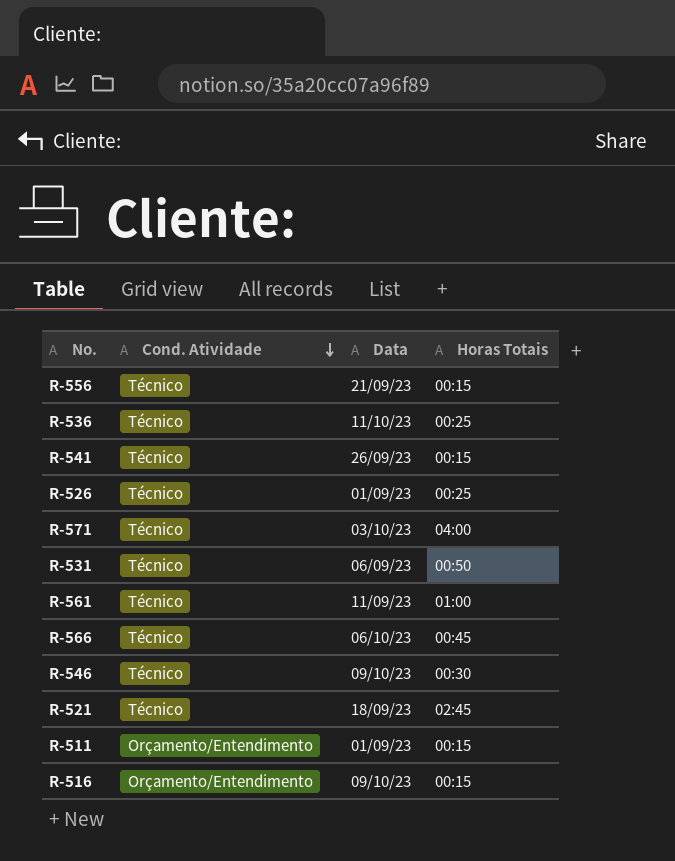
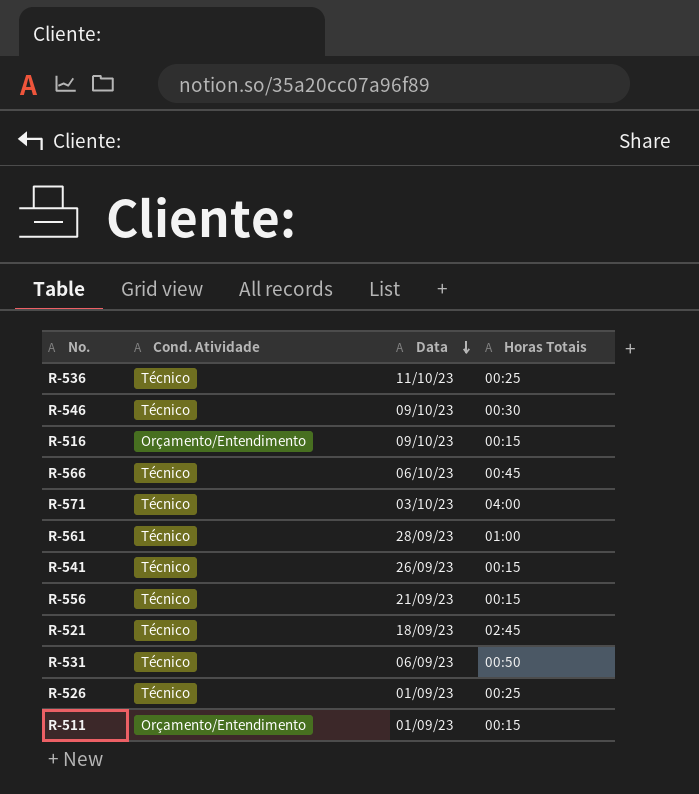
row order: Cond. Atividade descending -> Data descending
R-561 | Data: 11/09/23 -> 28/09/23

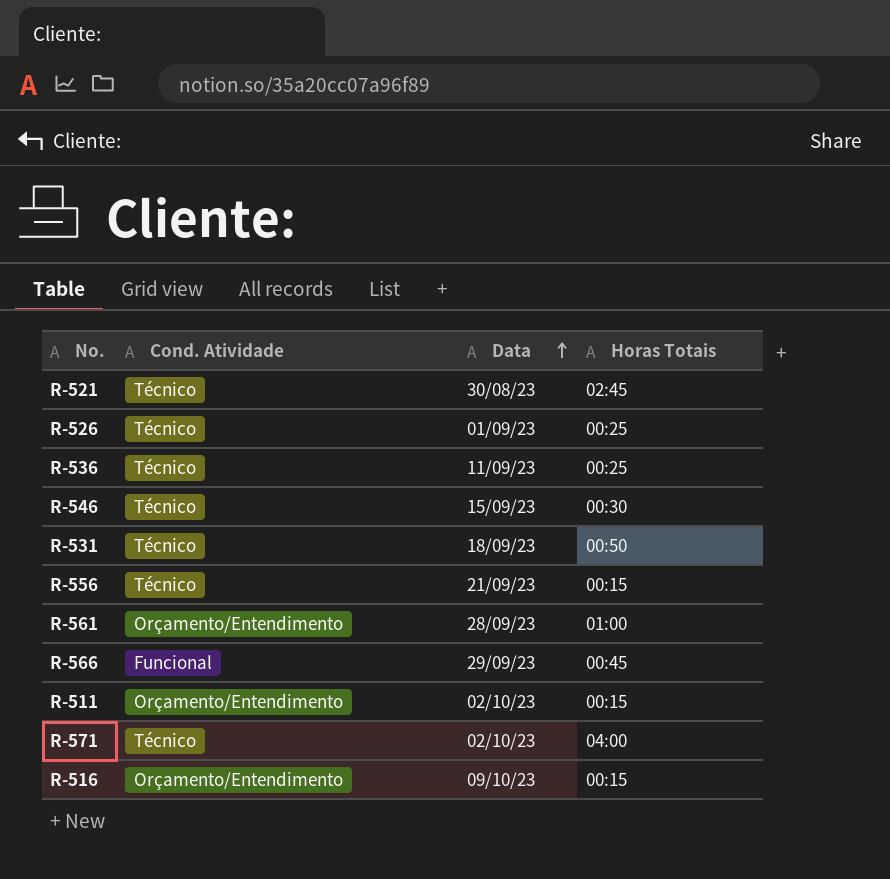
row order: Data descending -> Data ascending
row R-541: Técnico | 26/09/23 | 00:15 -> none
R-521 | Data: 18/09/23 -> 30/08/23
R-536 | Data: 11/10/23 -> 11/09/23
R-546 | Data: 09/10/23 -> 15/09/23
R-531 | Data: 06/09/23 -> 18/09/23
R-561 | Cond. Atividade: Técnico -> Orçamento/Entendimento
R-566 | Cond. Atividade: Técnico -> Funcional
R-566 | Data: 06/10/23 -> 29/09/23
R-511 | Data: 01/09/23 -> 02/10/23
R-571 | Data: 03/10/23 -> 02/10/23

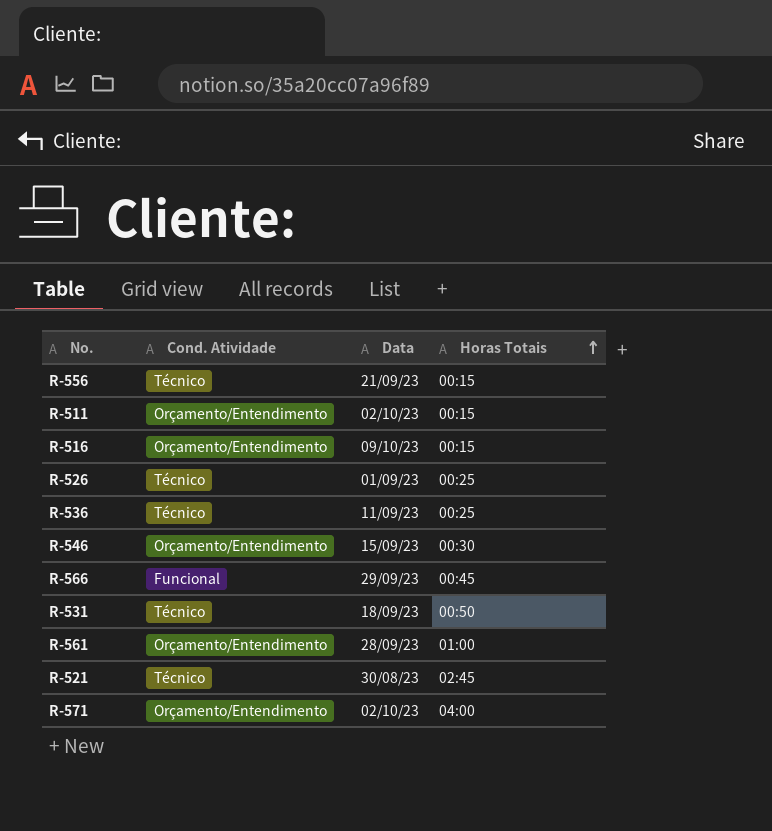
row order: Data ascending -> Horas Totais ascending
R-546 | Cond. Atividade: Técnico -> Orçamento/Entendimento
R-571 | Cond. Atividade: Técnico -> Orçamento/Entendimento

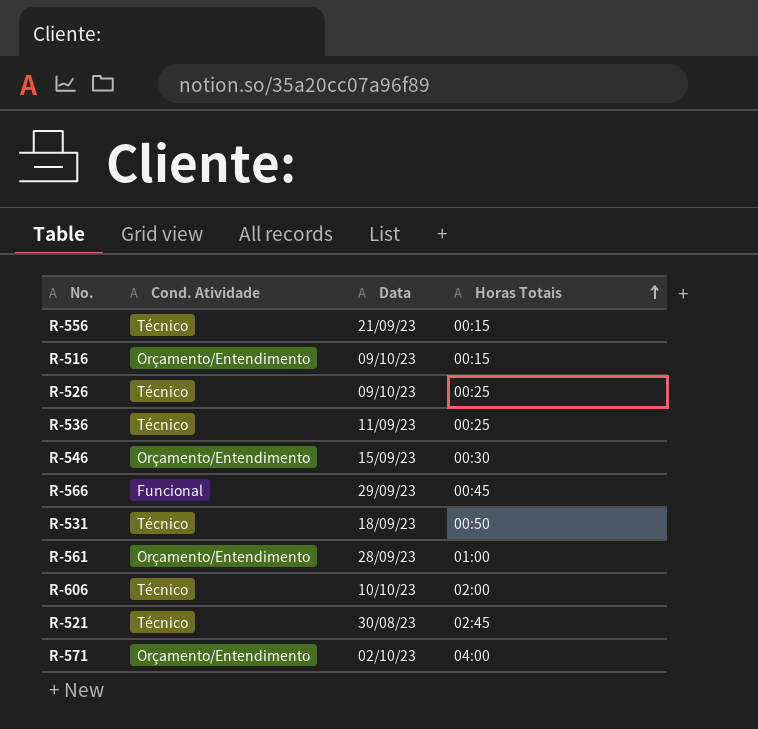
row R-511: Orçamento/Entendimento | 02/10/23 | 00:15 -> none
R-526 | Data: 01/09/23 -> 09/10/23
row R-606: none -> Técnico | 10/10/23 | 02:00

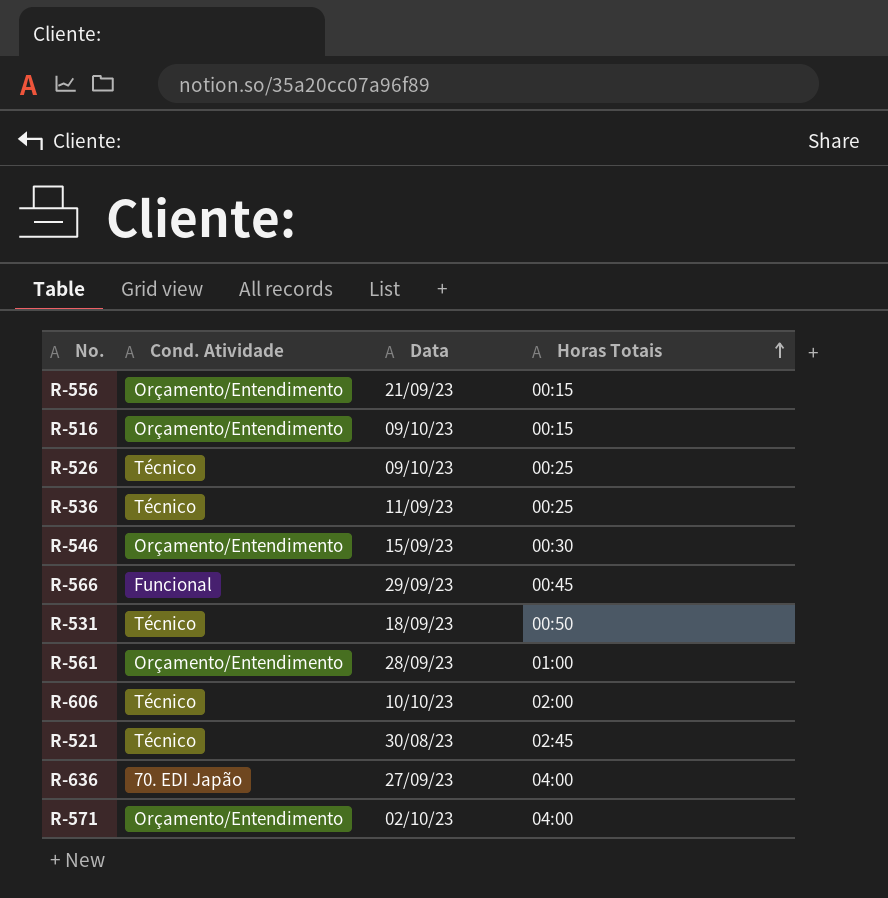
R-556 | Cond. Atividade: Técnico -> Orçamento/Entendimento
row R-636: none -> 70. EDI Japão | 27/09/23 | 04:00

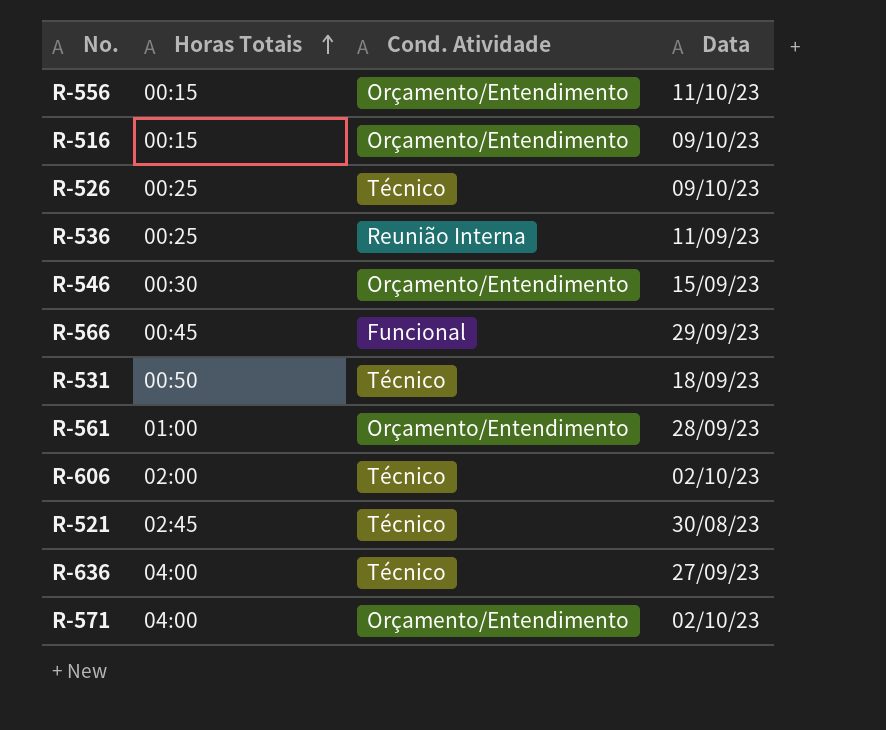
column Horas Totais | position: 4 -> 2
R-556 | Data: 21/09/23 -> 11/10/23
R-536 | Cond. Atividade: Técnico -> Reunião Interna
R-606 | Data: 10/10/23 -> 02/10/23
R-636 | Cond. Atividade: 70. EDI Japão -> Técnico

